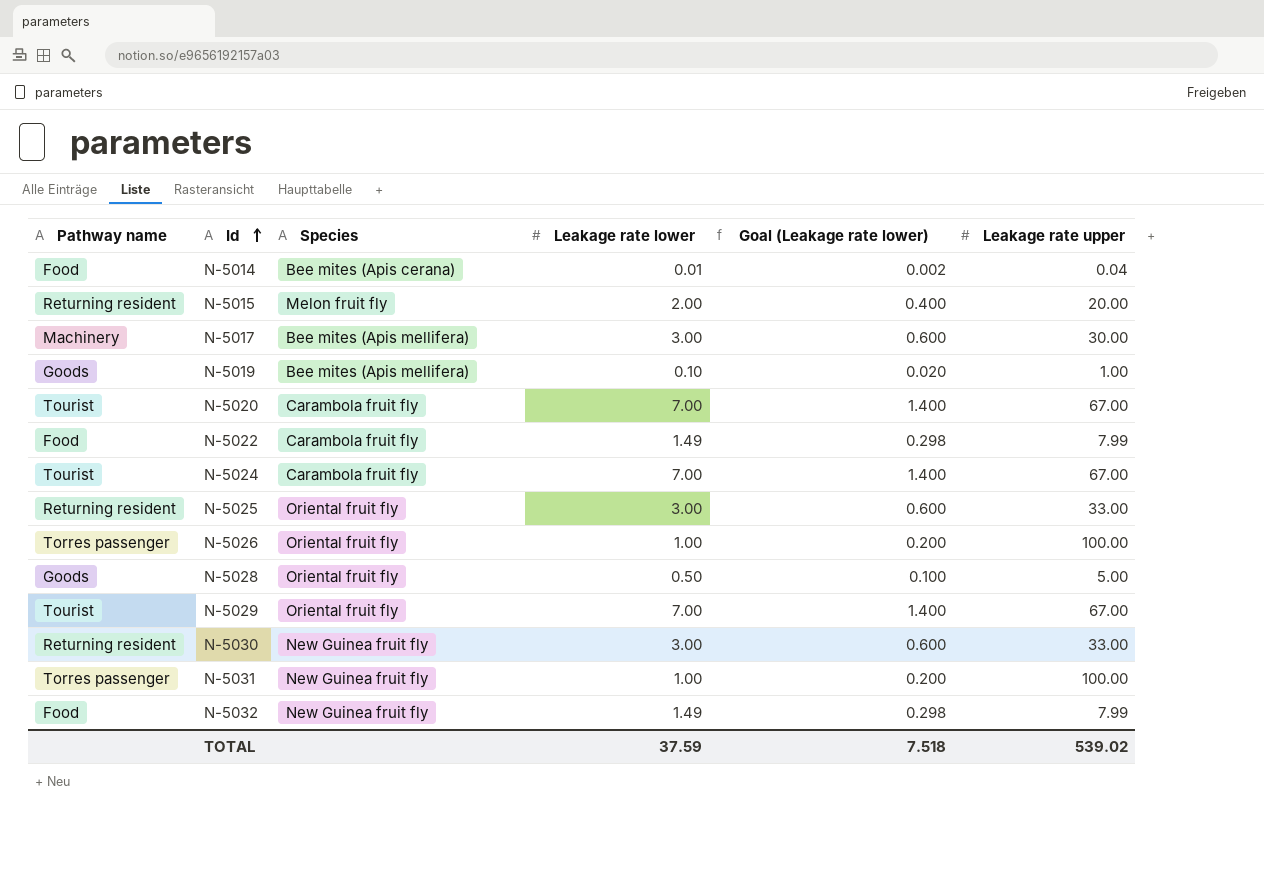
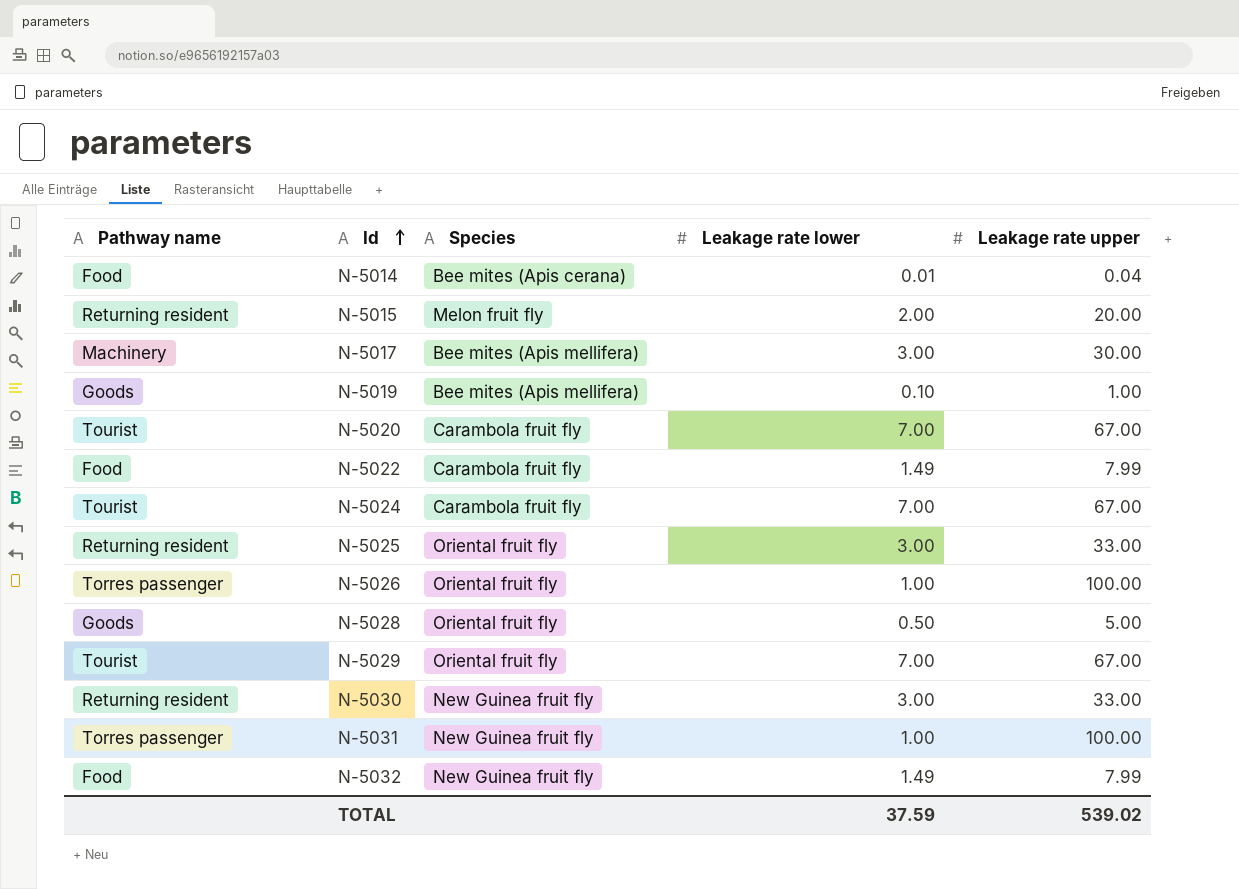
column Goal (Leakage rate lower) | formula: [Leakage rate lower] * 0.2 -> none

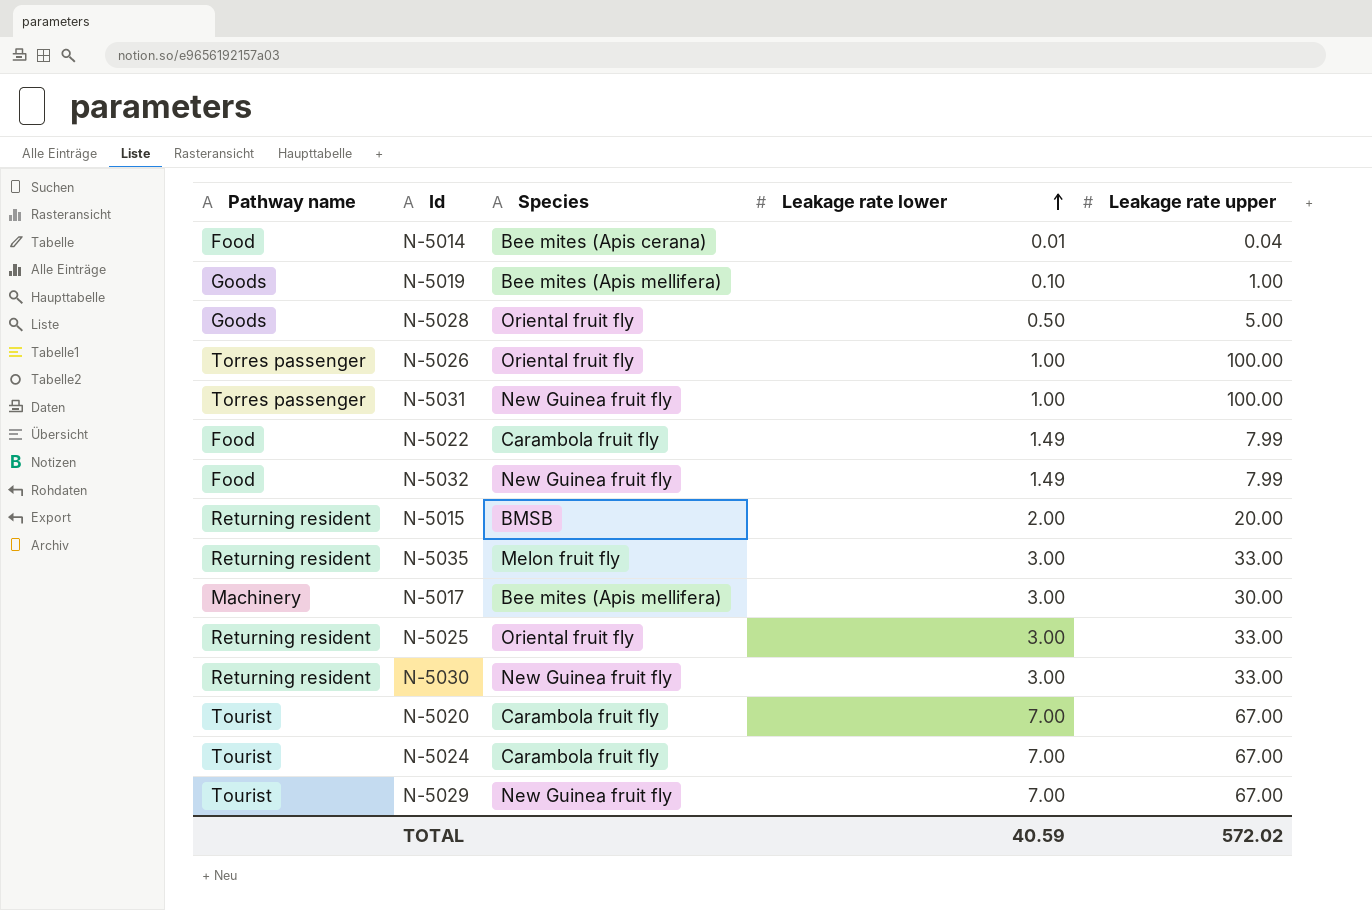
row order: Id ascending -> Leakage rate lower ascending
N-5015 | Species: Melon fruit fly -> BMSB
row N-5035: none -> Returning resident | Melon fruit fly | 3.00 | 33.00
N-5029 | Species: Oriental fruit fly -> New Guinea fruit fly
TOTAL | Leakage rate lower: 37.59 -> 40.59
TOTAL | Leakage rate upper: 539.02 -> 572.02

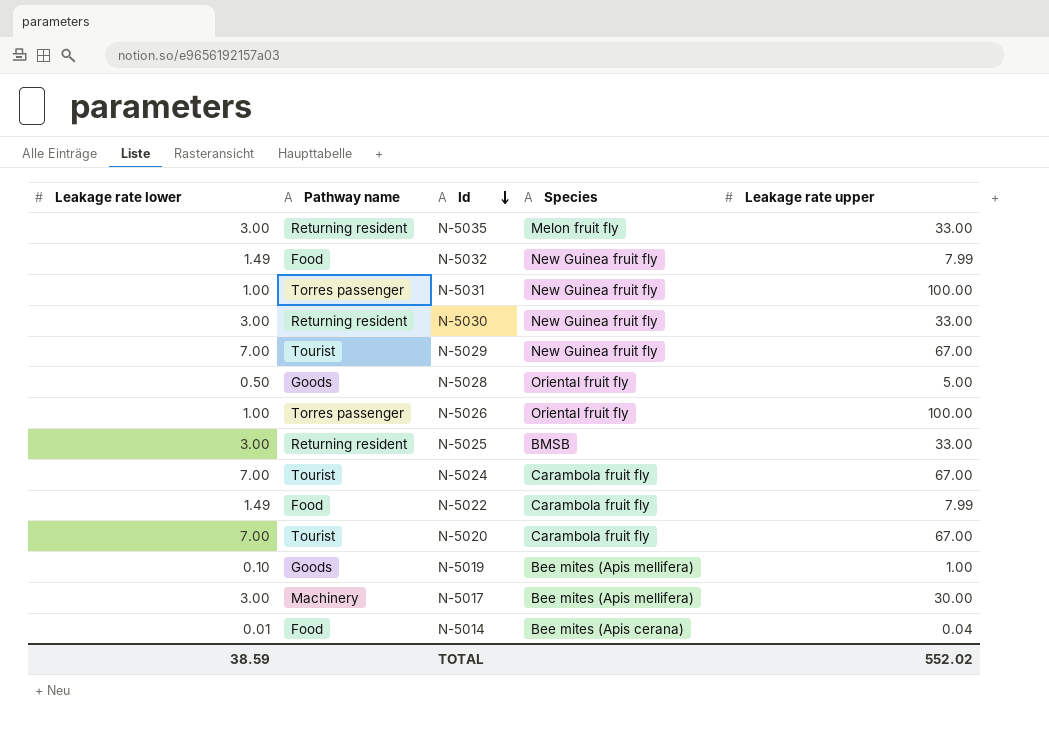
row order: Leakage rate lower ascending -> Id descending
column Leakage rate lower | position: 4 -> 1
row N-5015: Returning resident | BMSB | 2.00 | 20.00 -> none
N-5025 | Species: Oriental fruit fly -> BMSB
TOTAL | Leakage rate lower: 40.59 -> 38.59
TOTAL | Leakage rate upper: 572.02 -> 552.02

